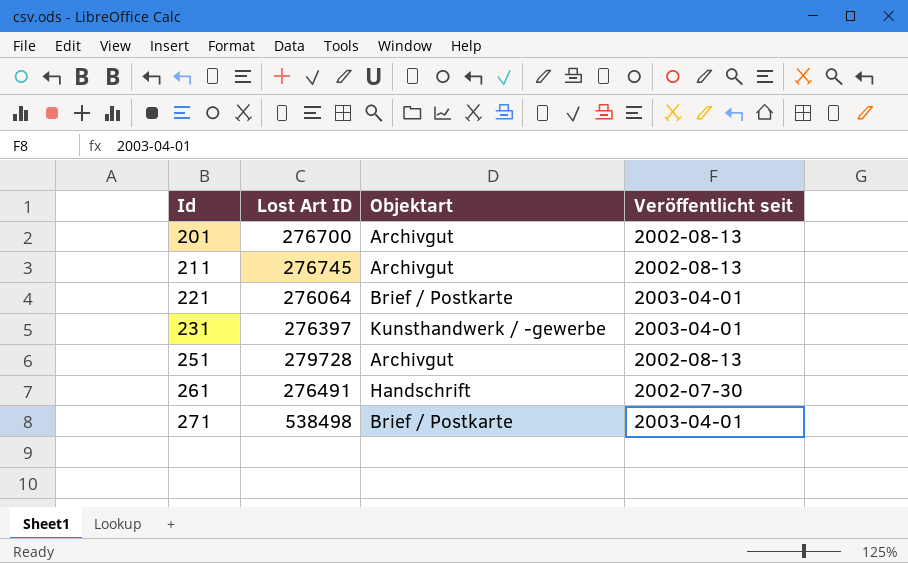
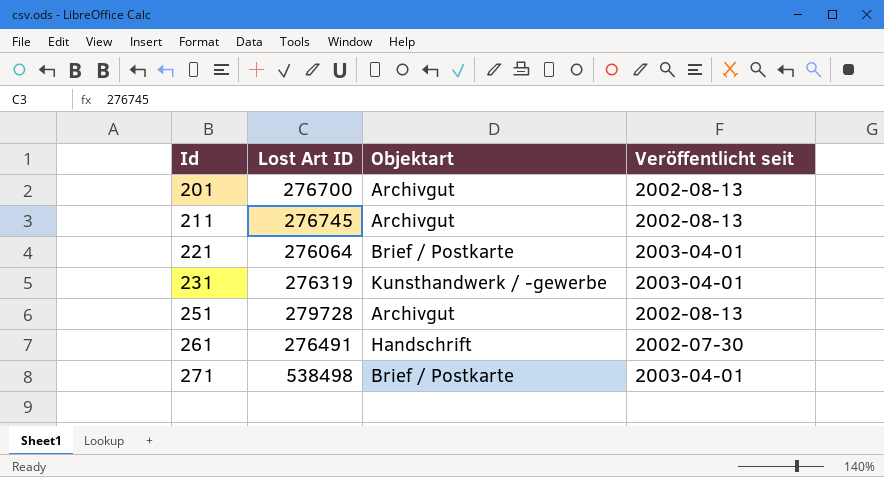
231 | Lost Art ID: 276397 -> 276319

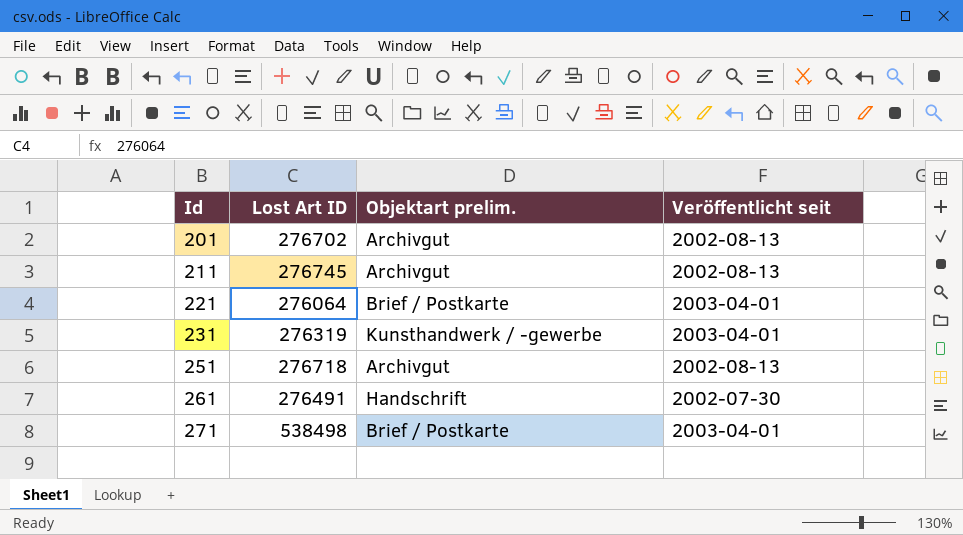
column name: Objektart -> Objektart prelim.
201 | Lost Art ID: 276700 -> 276702
251 | Lost Art ID: 279728 -> 276718

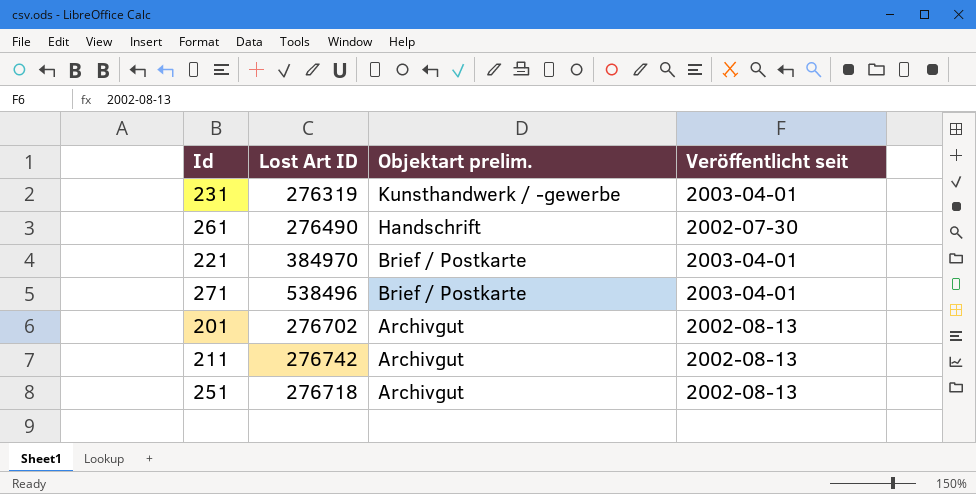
row order: Id ascending -> Objektart prelim. descending
261 | Lost Art ID: 276491 -> 276490
221 | Lost Art ID: 276064 -> 384970
271 | Lost Art ID: 538498 -> 538496
211 | Lost Art ID: 276745 -> 276742

